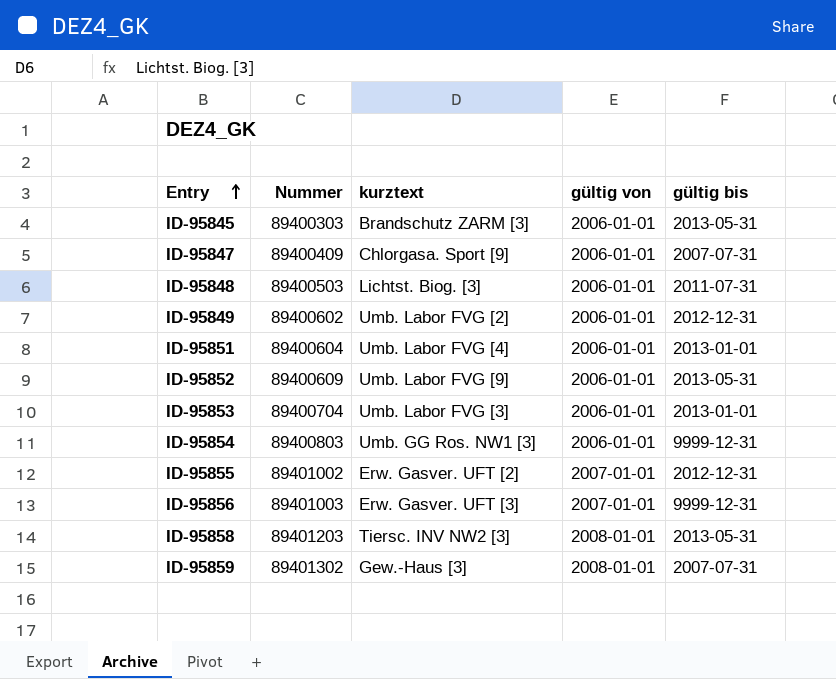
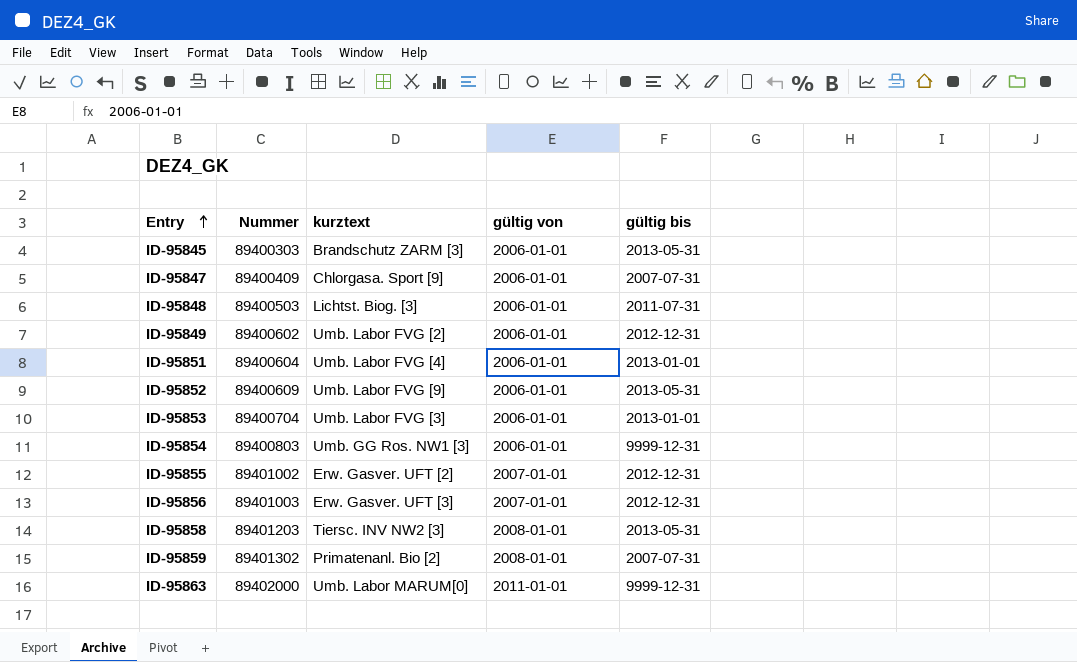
ID-95856 | gültig bis: 9999-12-31 -> 2012-12-31
ID-95859 | kurztext: Gew.-Haus [3] -> Primatenanl. Bio [2]
row ID-95863: none -> 89402000 | Umb. Labor MARUM[0] | 2011-01-01 | 9999-12-31

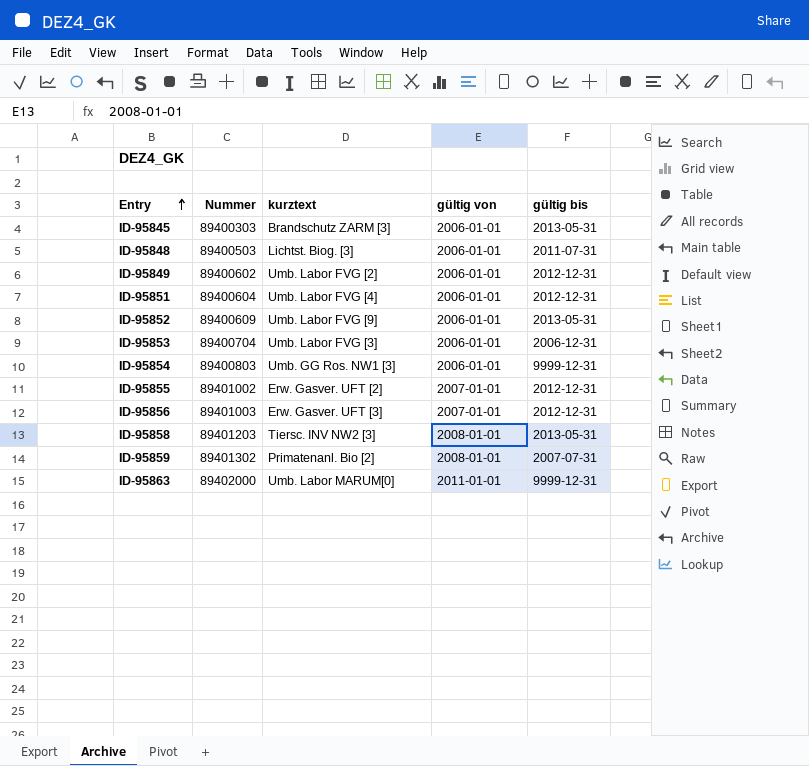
row ID-95847: 89400409 | Chlorgasa. Sport [9] | 2006-01-01 | 2007-07-31 -> none
ID-95851 | gültig bis: 2013-01-01 -> 2012-12-31
ID-95853 | gültig bis: 2013-01-01 -> 2006-12-31

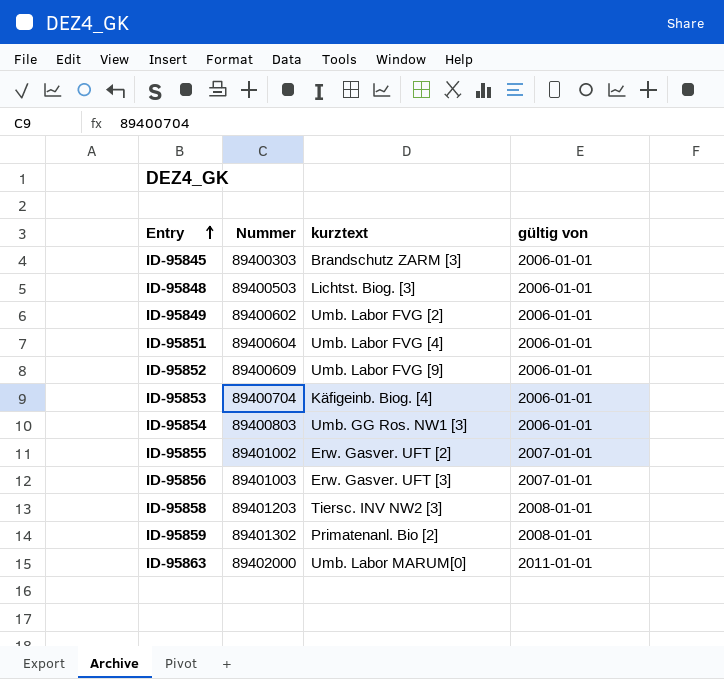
column gültig bis | position: 5 -> none
ID-95853 | kurztext: Umb. Labor FVG [3] -> Käfigeinb. Biog. [4]

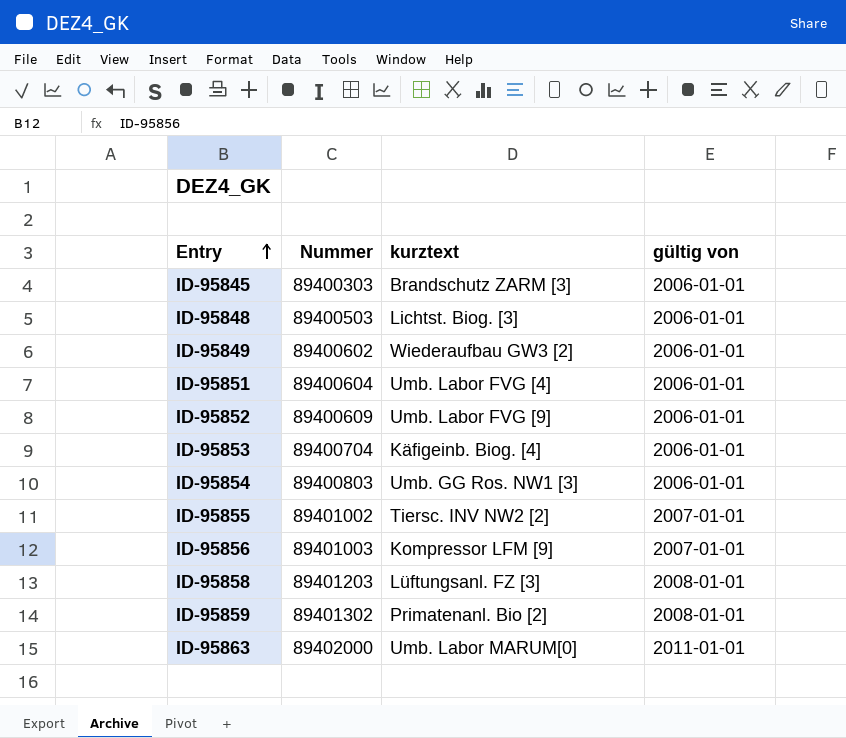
ID-95849 | kurztext: Umb. Labor FVG [2] -> Wiederaufbau GW3 [2]
ID-95855 | kurztext: Erw. Gasver. UFT [2] -> Tiersc. INV NW2 [2]
ID-95856 | kurztext: Erw. Gasver. UFT [3] -> Kompressor LFM [9]
ID-95858 | kurztext: Tiersc. INV NW2 [3] -> Lüftungsanl. FZ [3]

